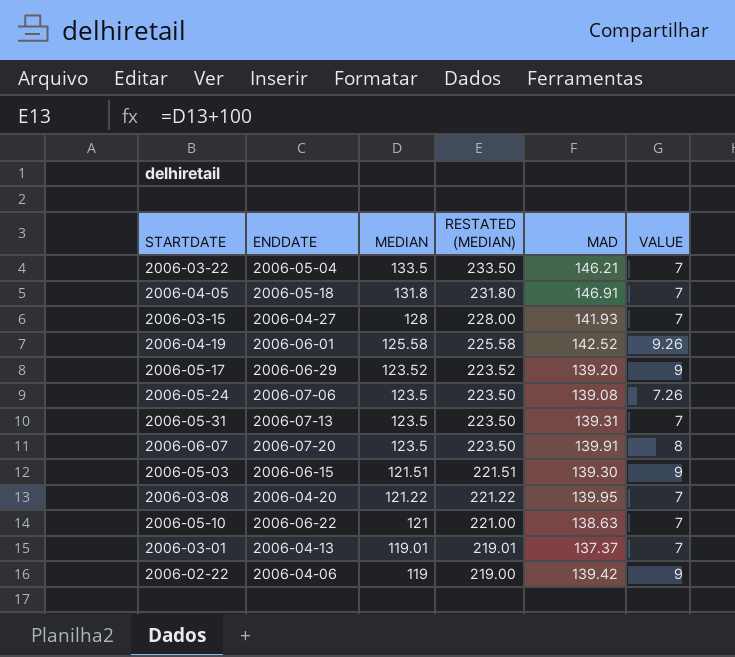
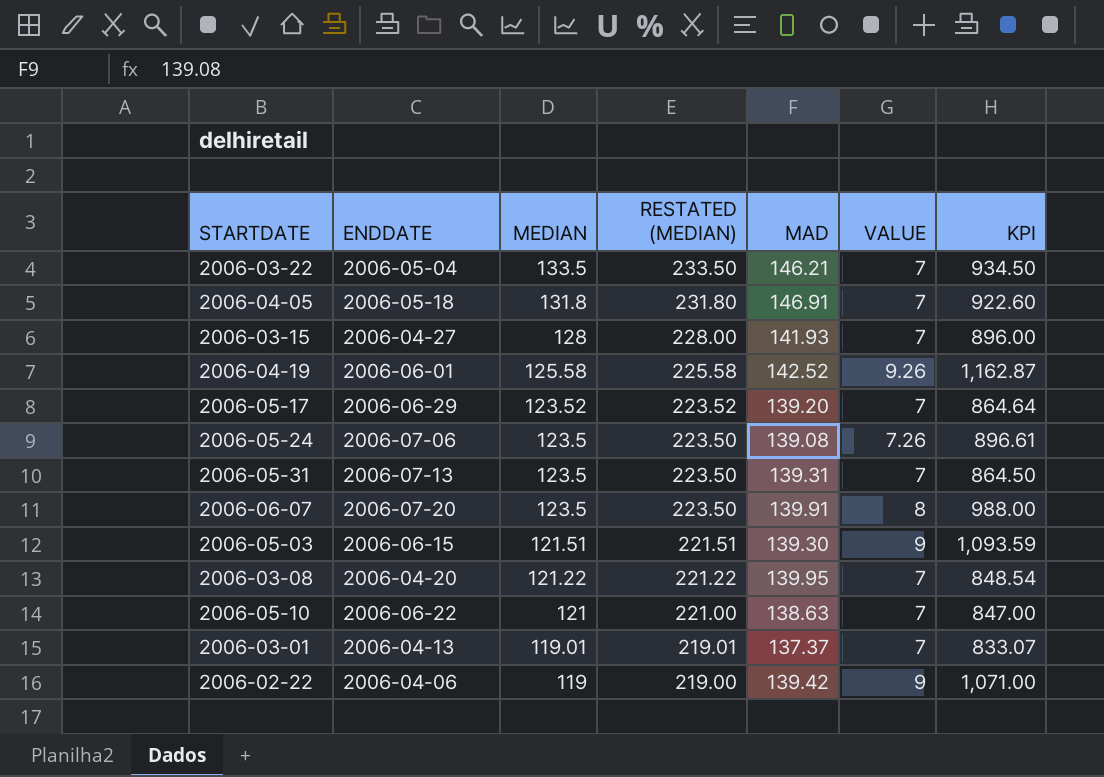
column KPI | formula: none -> [MEDIAN] * [VALUE]
2006-05-17 | VALUE: 9 -> 7

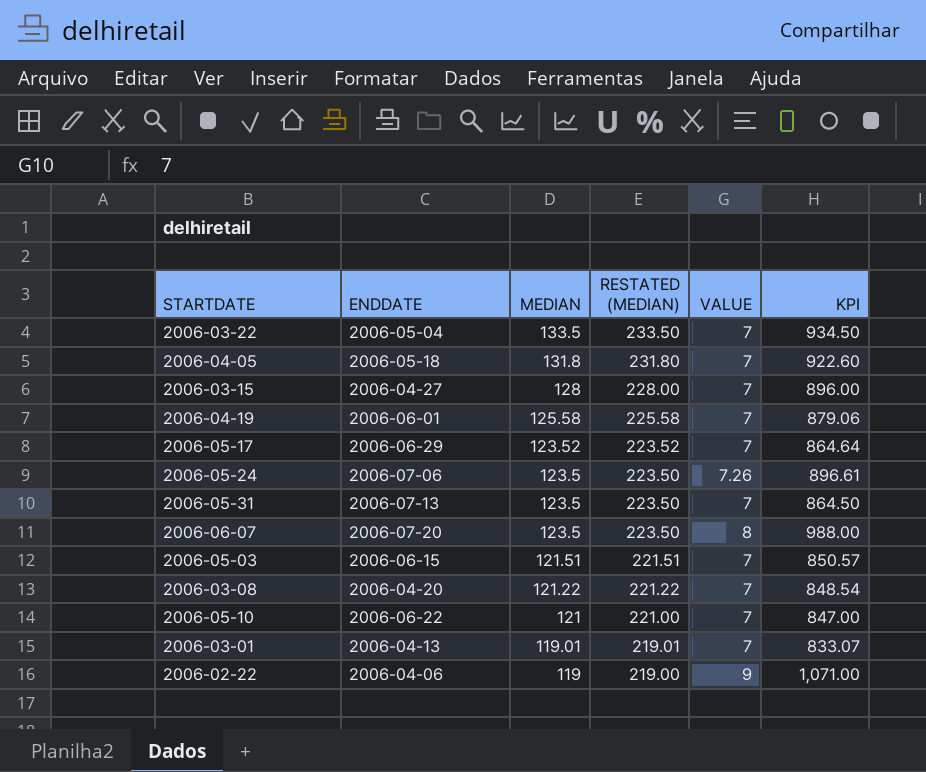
column MAD | position: 5 -> none
2006-04-19 | VALUE: 9.26 -> 7
2006-04-19 | KPI: 1,162.87 -> 879.06
2006-05-03 | VALUE: 9 -> 7
2006-05-03 | KPI: 1,093.59 -> 850.57

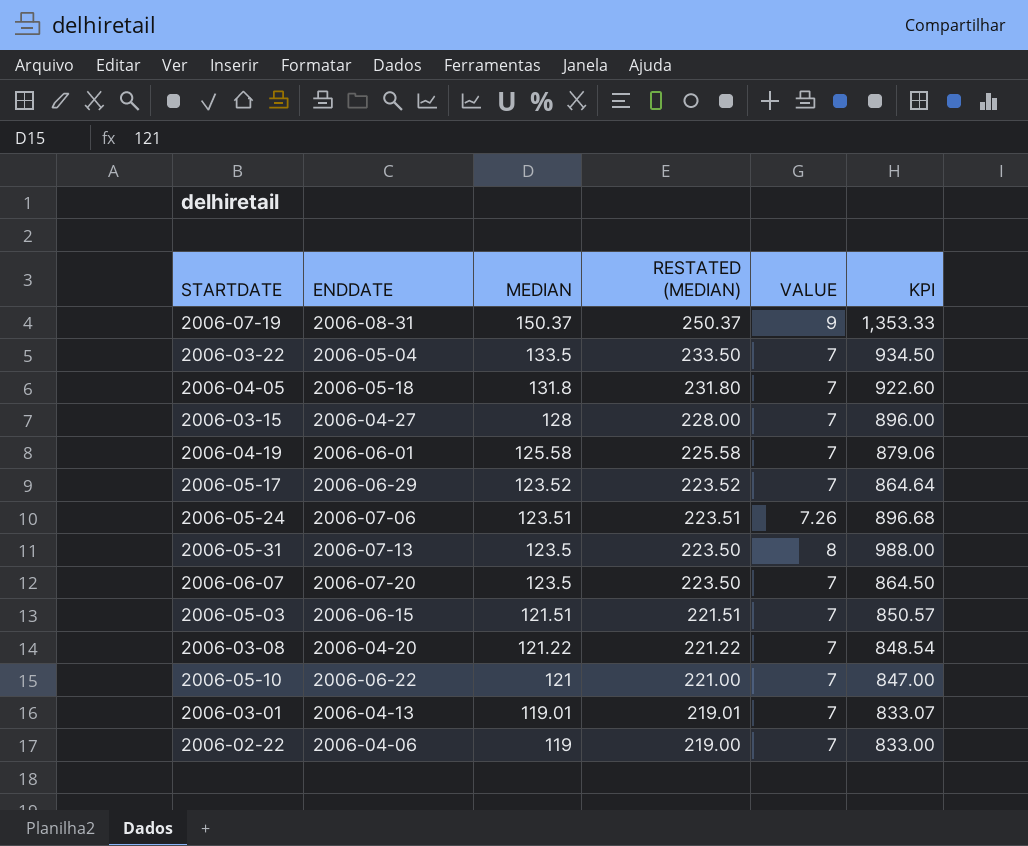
row 2006-07-19: none -> 2006-08-31 | 150.37 | 250.37 | 9 | 1,353.33
2006-05-24 | MEDIAN: 123.5 -> 123.51
2006-05-24 | RESTATED (MEDIAN): 223.50 -> 223.51
2006-05-24 | KPI: 896.61 -> 896.68
2006-05-31 | VALUE: 7 -> 8
2006-05-31 | KPI: 864.50 -> 988.00
2006-06-07 | VALUE: 8 -> 7
2006-06-07 | KPI: 988.00 -> 864.50
2006-02-22 | VALUE: 9 -> 7
2006-02-22 | KPI: 1,071.00 -> 833.00

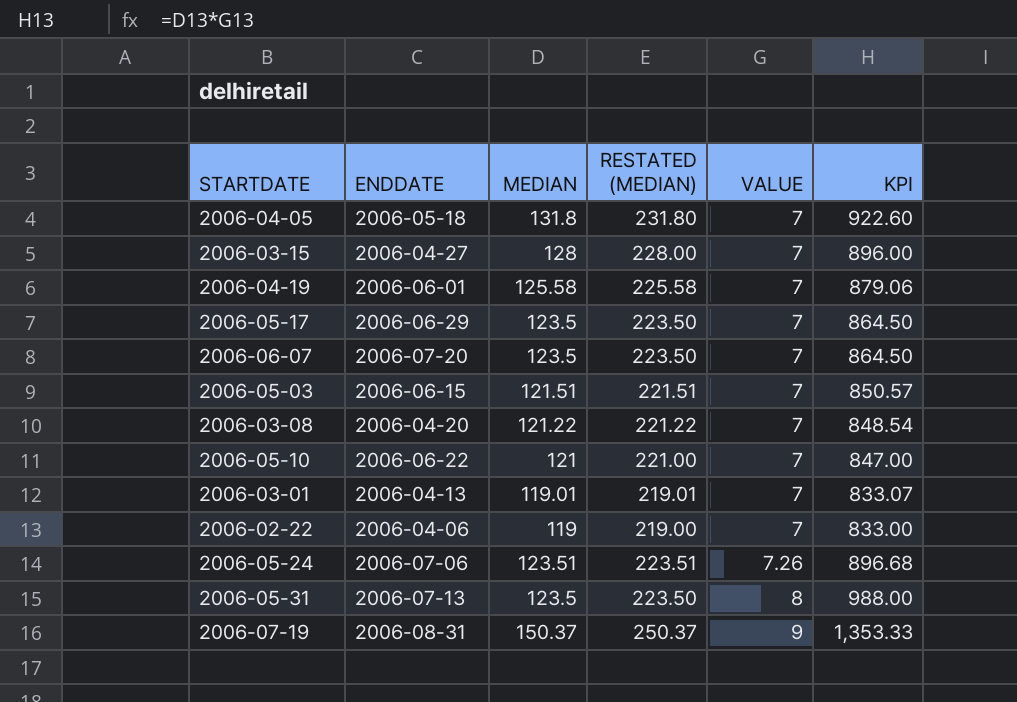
row order: MEDIAN descending -> VALUE ascending
row 2006-03-22: 2006-05-04 | 133.5 | 233.50 | 7 | 934.50 -> none
2006-05-17 | MEDIAN: 123.52 -> 123.5
2006-05-17 | RESTATED (MEDIAN): 223.52 -> 223.50
2006-05-17 | KPI: 864.64 -> 864.50

